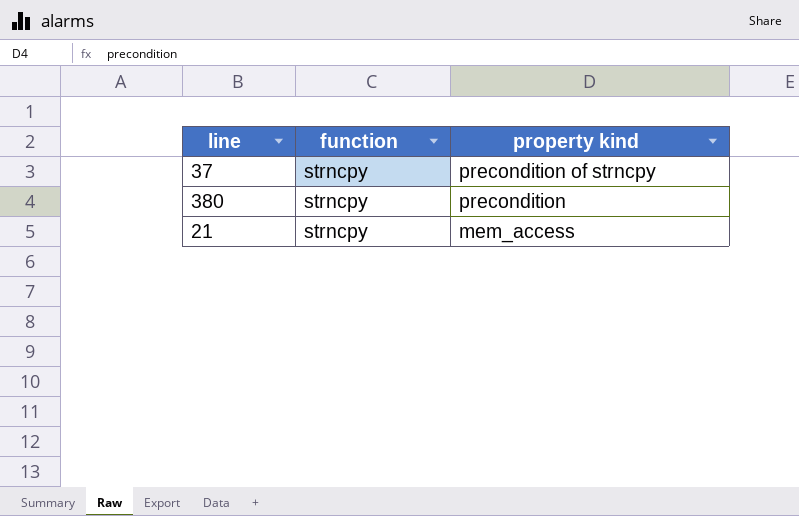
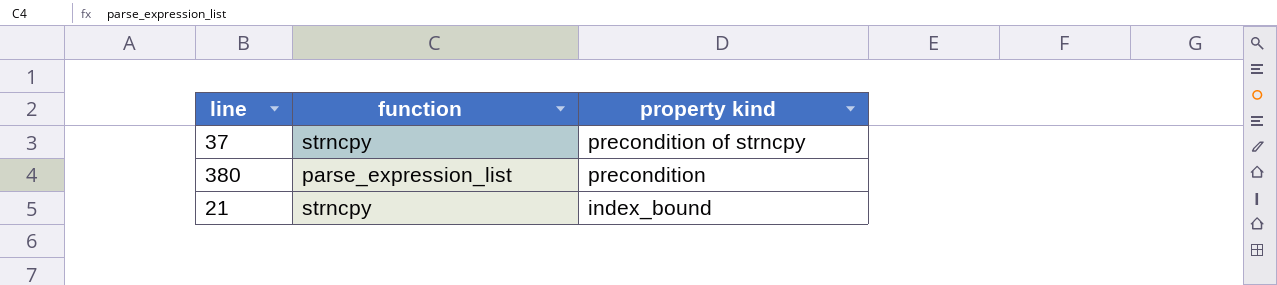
380 | function: strncpy -> parse_expression_list
21 | property kind: mem_access -> index_bound

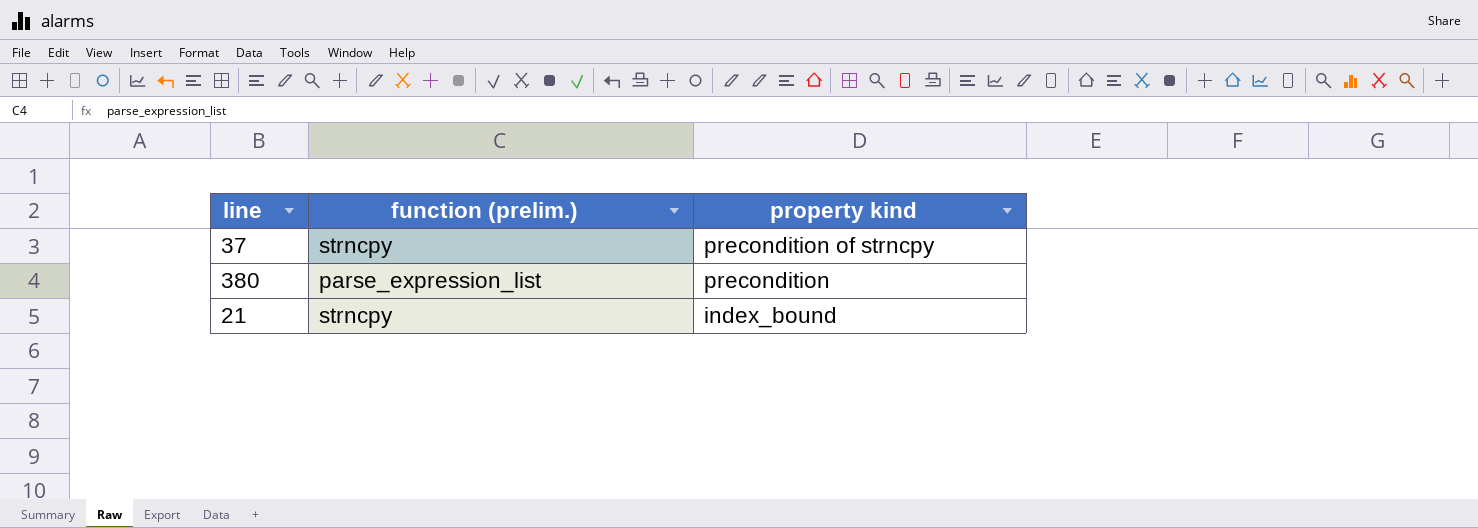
column name: function -> function (prelim.)

